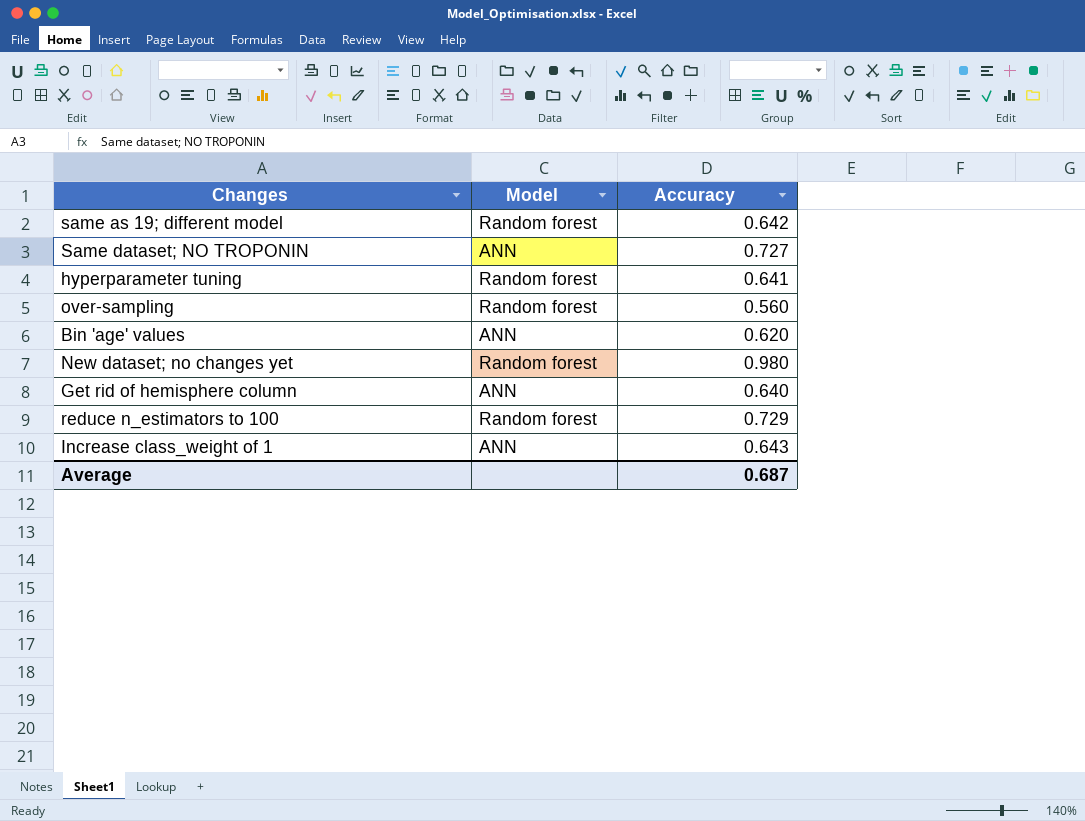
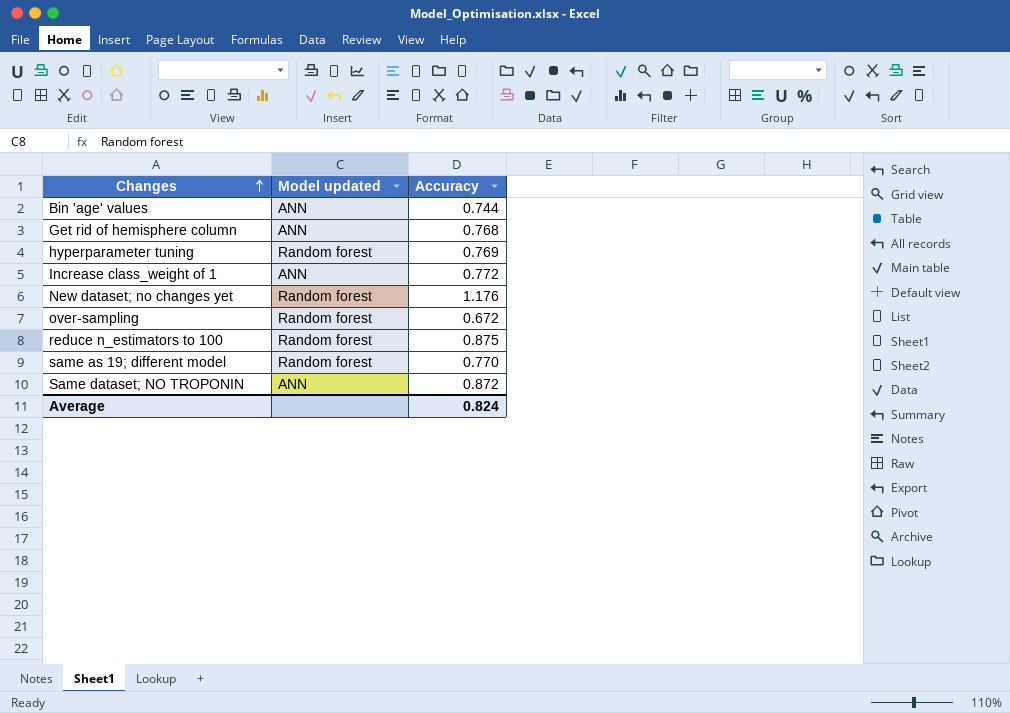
row order: none -> Changes ascending
column name: Model -> Model updated
Bin 'age' values | Accuracy: 0.620 -> 0.744
Get rid of hemisphere column | Accuracy: 0.640 -> 0.768
hyperparameter tuning | Accuracy: 0.641 -> 0.769
Increase class_weight of 1 | Accuracy: 0.643 -> 0.772
New dataset; no changes yet | Accuracy: 0.980 -> 1.176
over-sampling | Accuracy: 0.560 -> 0.672
reduce n_estimators to 100 | Accuracy: 0.729 -> 0.875
same as 19; different model | Accuracy: 0.642 -> 0.770
Same dataset; NO TROPONIN | Accuracy: 0.727 -> 0.872
Average | Accuracy: 0.687 -> 0.824

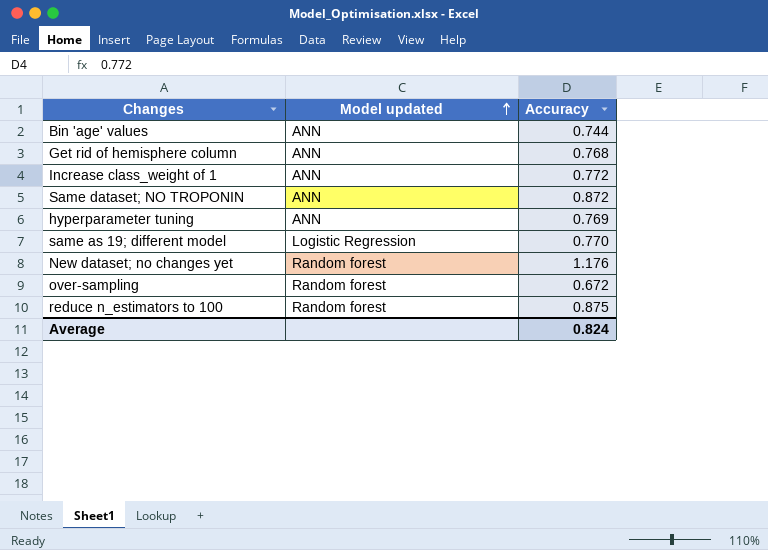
row order: Changes ascending -> Model updated ascending
hyperparameter tuning | Model updated: Random forest -> ANN
same as 19; different model | Model updated: Random forest -> Logistic Regression

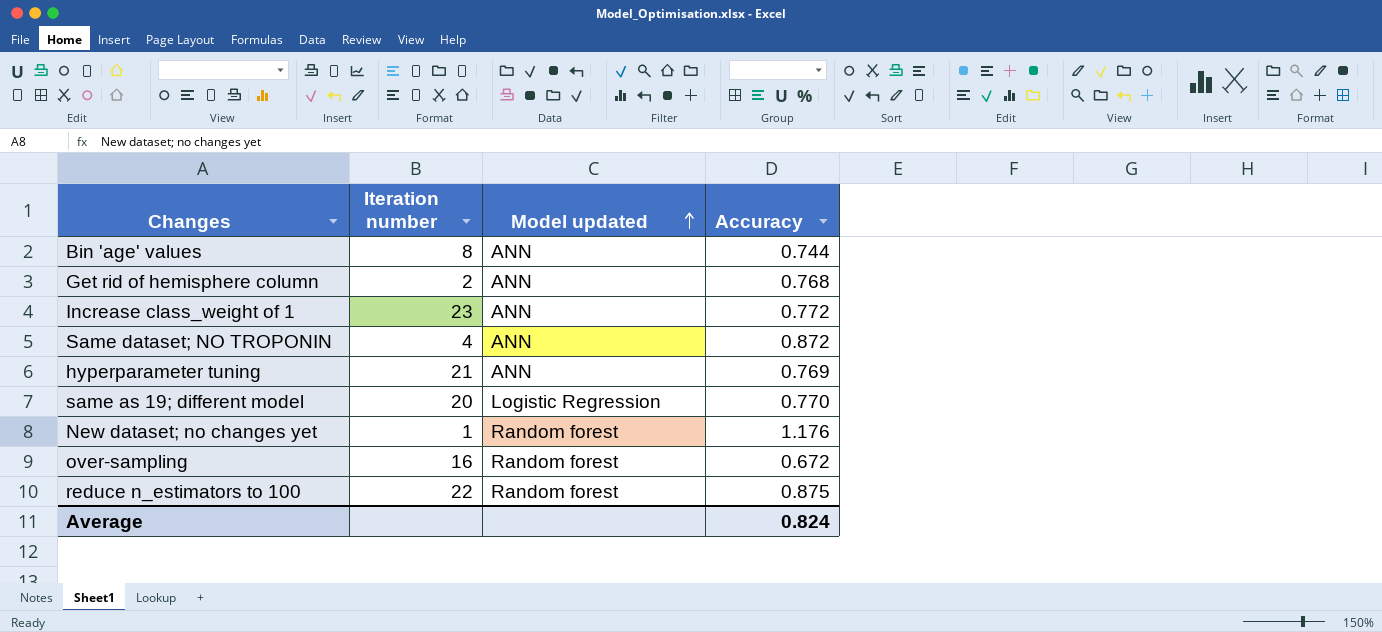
column Iteration number | position: none -> 2

